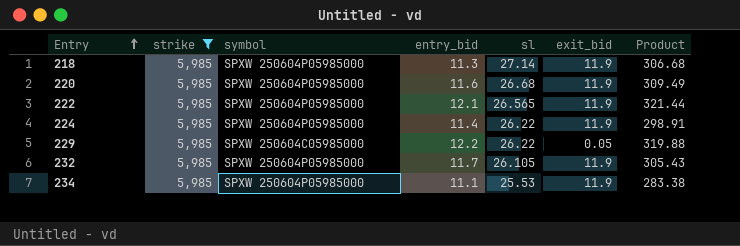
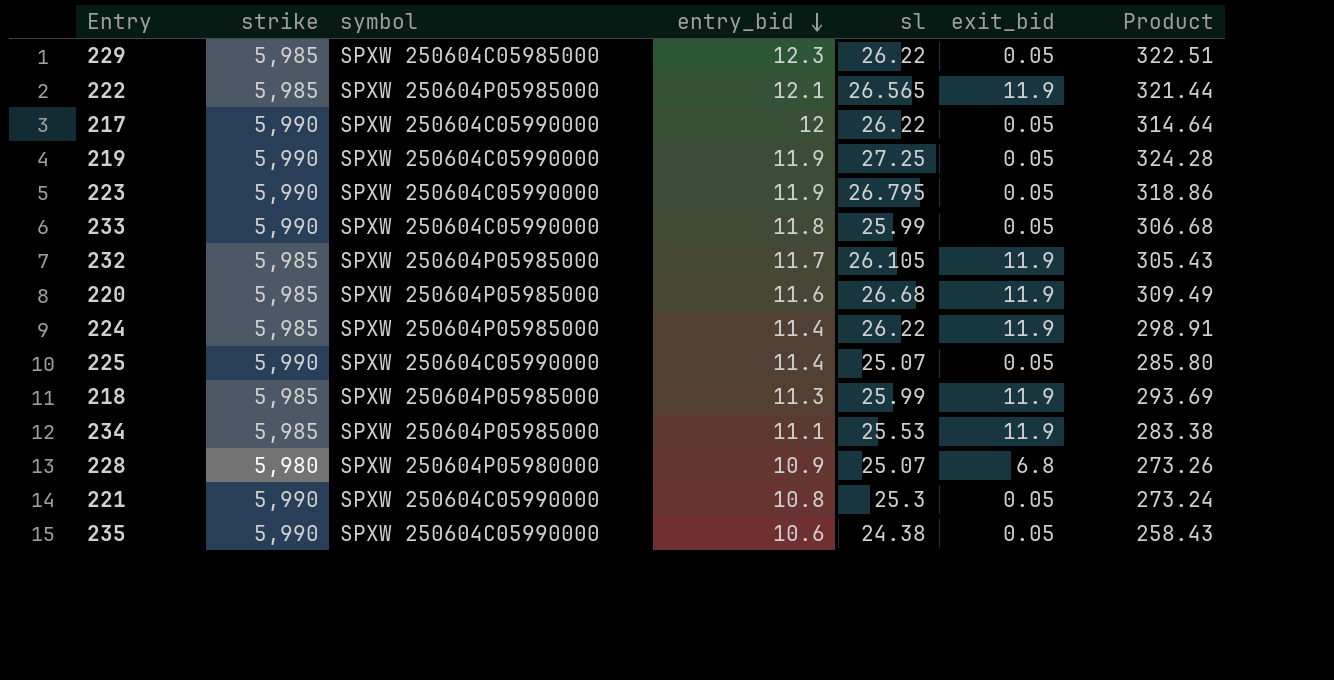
filter: strike = 5,985 -> none
row order: Entry ascending -> entry_bid descending
229 | entry_bid: 12.2 -> 12.3
229 | Product: 319.88 -> 322.51
218 | sl: 27.14 -> 25.99
218 | Product: 306.68 -> 293.69

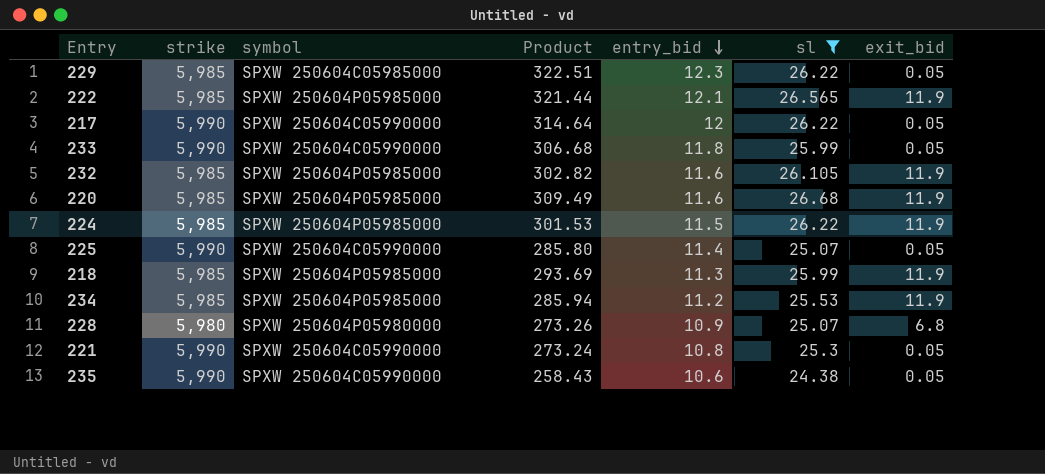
filter: none -> sl <= 26.68
column Product | position: 7 -> 4
232 | Product: 305.43 -> 302.82
232 | entry_bid: 11.7 -> 11.6
224 | Product: 298.91 -> 301.53
224 | entry_bid: 11.4 -> 11.5
234 | Product: 283.38 -> 285.94
234 | entry_bid: 11.1 -> 11.2

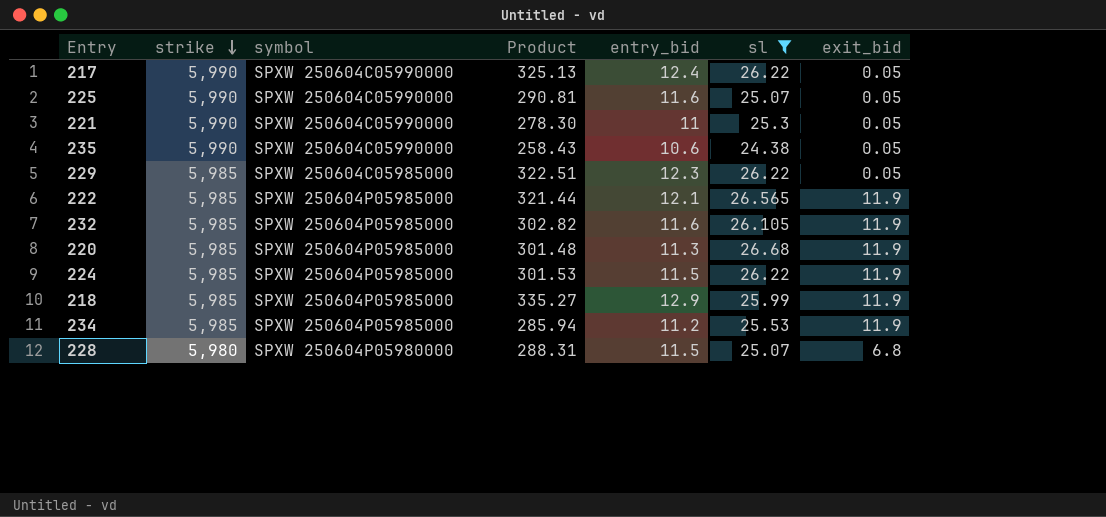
row order: entry_bid descending -> strike descending
row 233: 5,990 | SPXW 250604C05990000 | 306.68 | 11.8 | 25.99 | 0.05 -> none
217 | Product: 314.64 -> 325.13
217 | entry_bid: 12 -> 12.4
225 | Product: 285.80 -> 290.81
225 | entry_bid: 11.4 -> 11.6
221 | Product: 273.24 -> 278.30
221 | entry_bid: 10.8 -> 11
220 | Product: 309.49 -> 301.48
220 | entry_bid: 11.6 -> 11.3
218 | Product: 293.69 -> 335.27
218 | entry_bid: 11.3 -> 12.9
228 | Product: 273.26 -> 288.31
228 | entry_bid: 10.9 -> 11.5

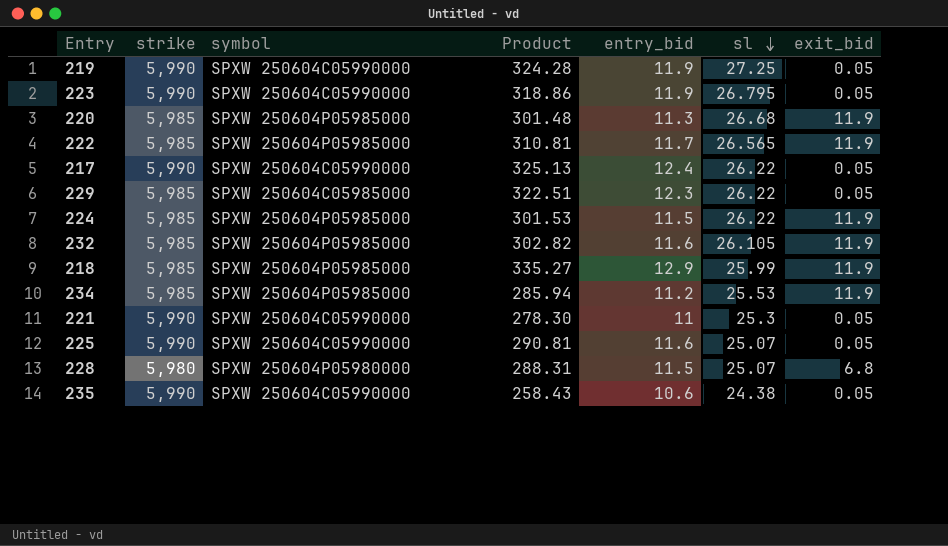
filter: sl <= 26.68 -> none
row order: strike descending -> sl descending
222 | Product: 321.44 -> 310.81
222 | entry_bid: 12.1 -> 11.7

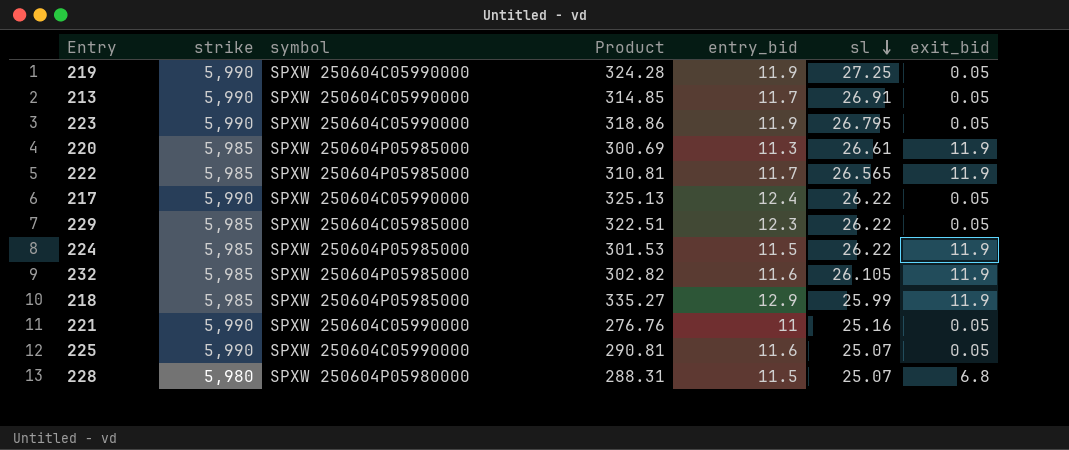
row 234: 5,985 | SPXW 250604P05985000 | 285.94 | 11.2 | 25.53 | 11.9 -> none
row 235: 5,990 | SPXW 250604C05990000 | 258.43 | 10.6 | 24.38 | 0.05 -> none
row 213: none -> 5,990 | SPXW 250604C05990000 | 314.85 | 11.7 | 26.91 | 0.05
220 | Product: 301.48 -> 300.69
220 | sl: 26.68 -> 26.61
221 | Product: 278.30 -> 276.76
221 | sl: 25.3 -> 25.16

